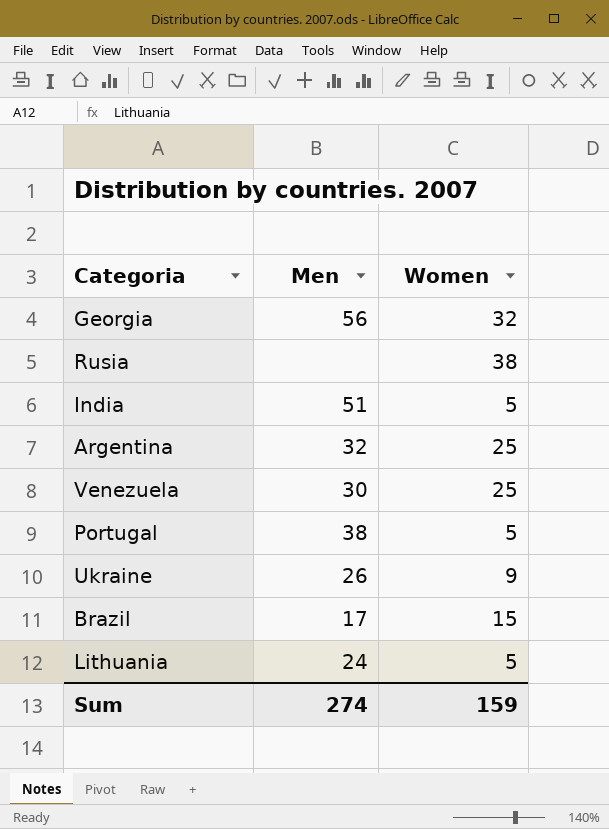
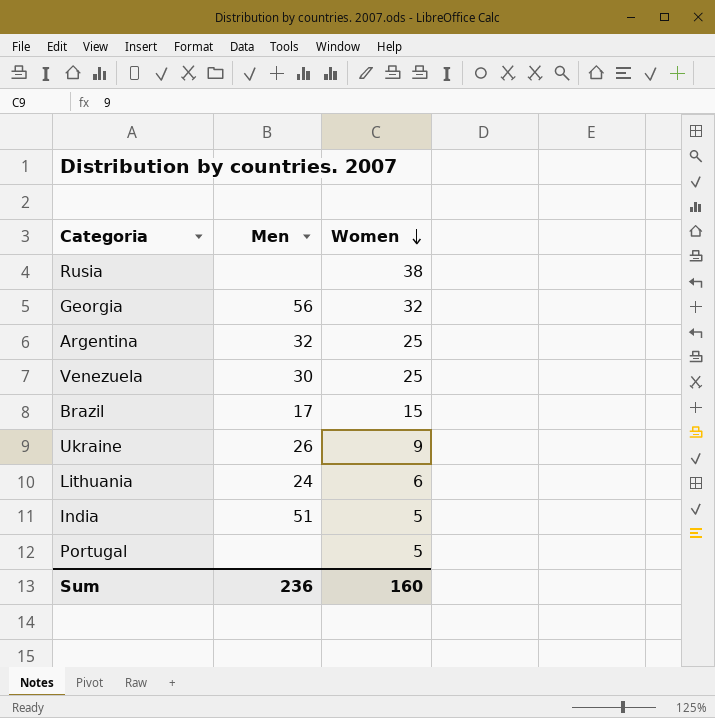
row order: none -> Women descending
Lithuania | Women: 5 -> 6
Portugal | Men: 38 -> none
Sum | Men: 274 -> 236
Sum | Women: 159 -> 160

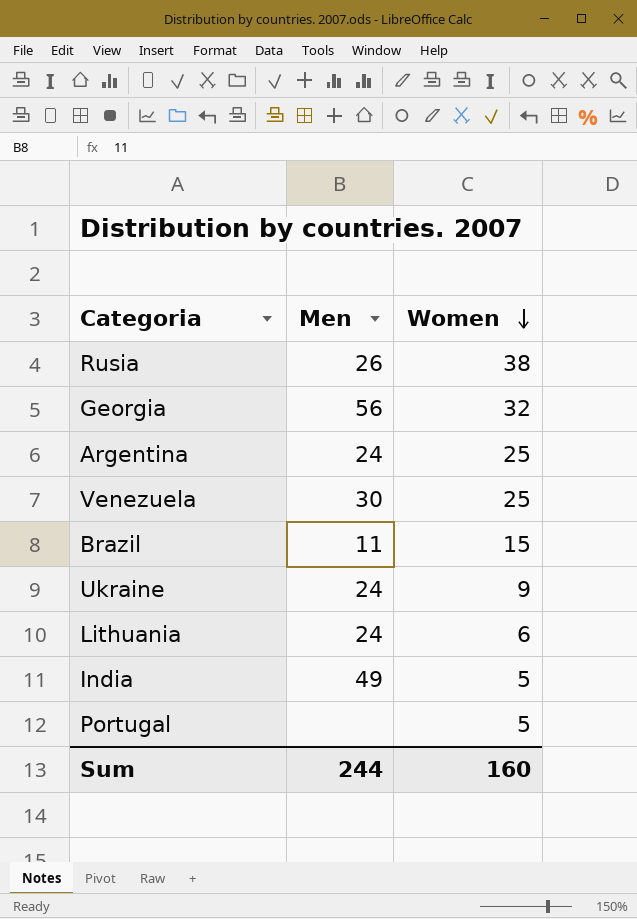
Rusia | Men: none -> 26
Argentina | Men: 32 -> 24
Brazil | Men: 17 -> 11
Ukraine | Men: 26 -> 24
India | Men: 51 -> 49
Sum | Men: 236 -> 244

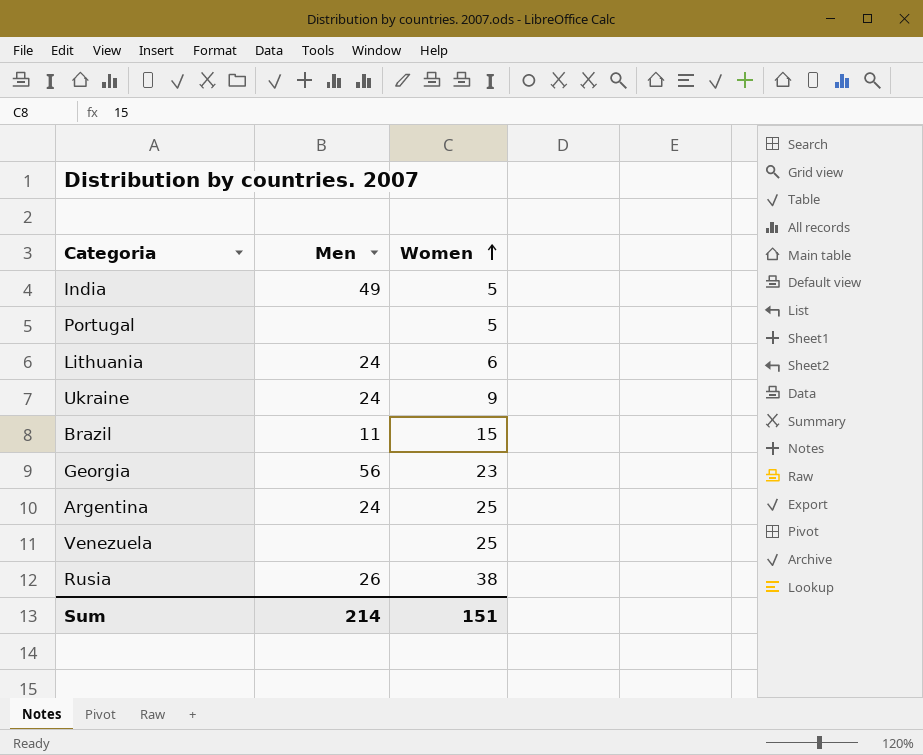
row order: Women descending -> Women ascending
Georgia | Women: 32 -> 23
Venezuela | Men: 30 -> none
Sum | Men: 244 -> 214
Sum | Women: 160 -> 151

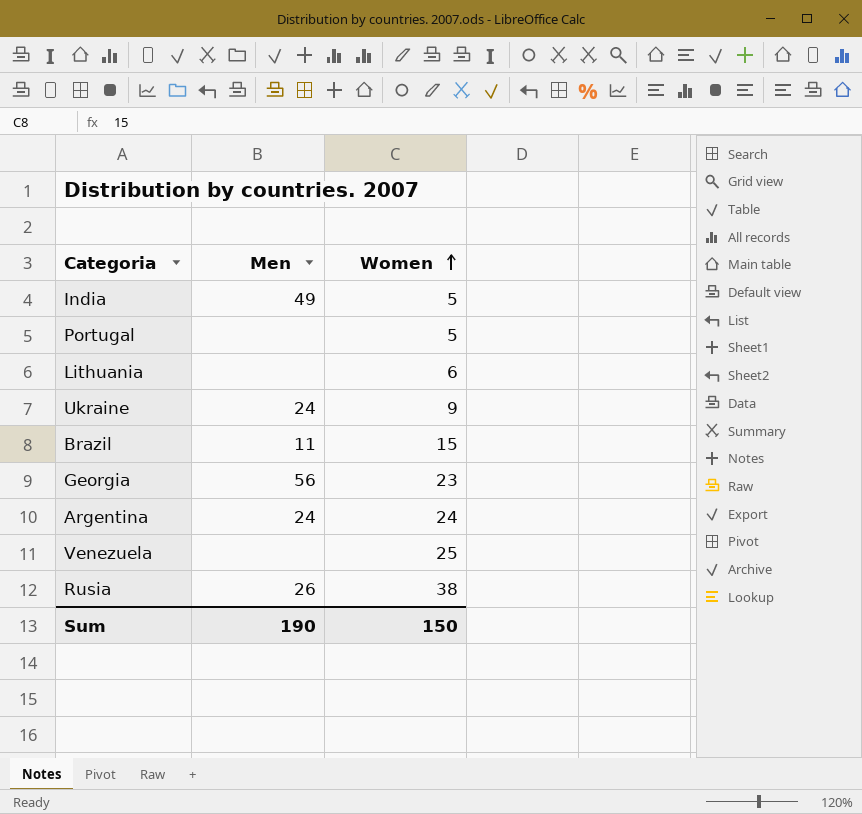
Lithuania | Men: 24 -> none
Argentina | Women: 25 -> 24
Sum | Men: 214 -> 190
Sum | Women: 151 -> 150

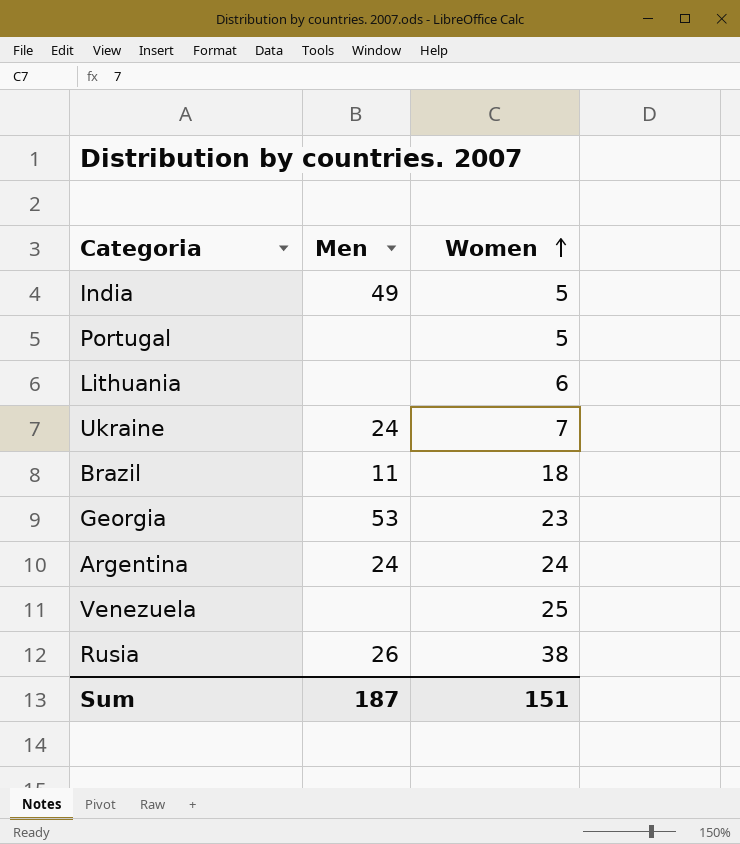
Ukraine | Women: 9 -> 7
Brazil | Women: 15 -> 18
Georgia | Men: 56 -> 53
Sum | Men: 190 -> 187
Sum | Women: 150 -> 151

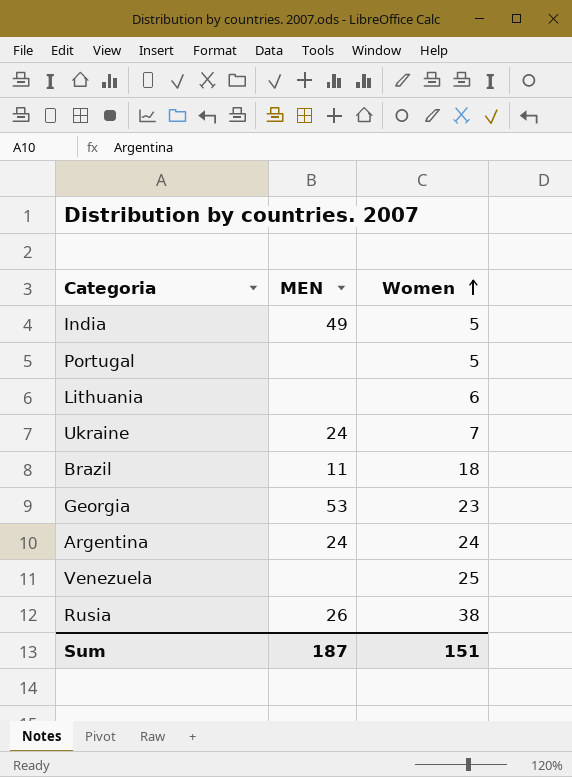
column name: Men -> MEN

